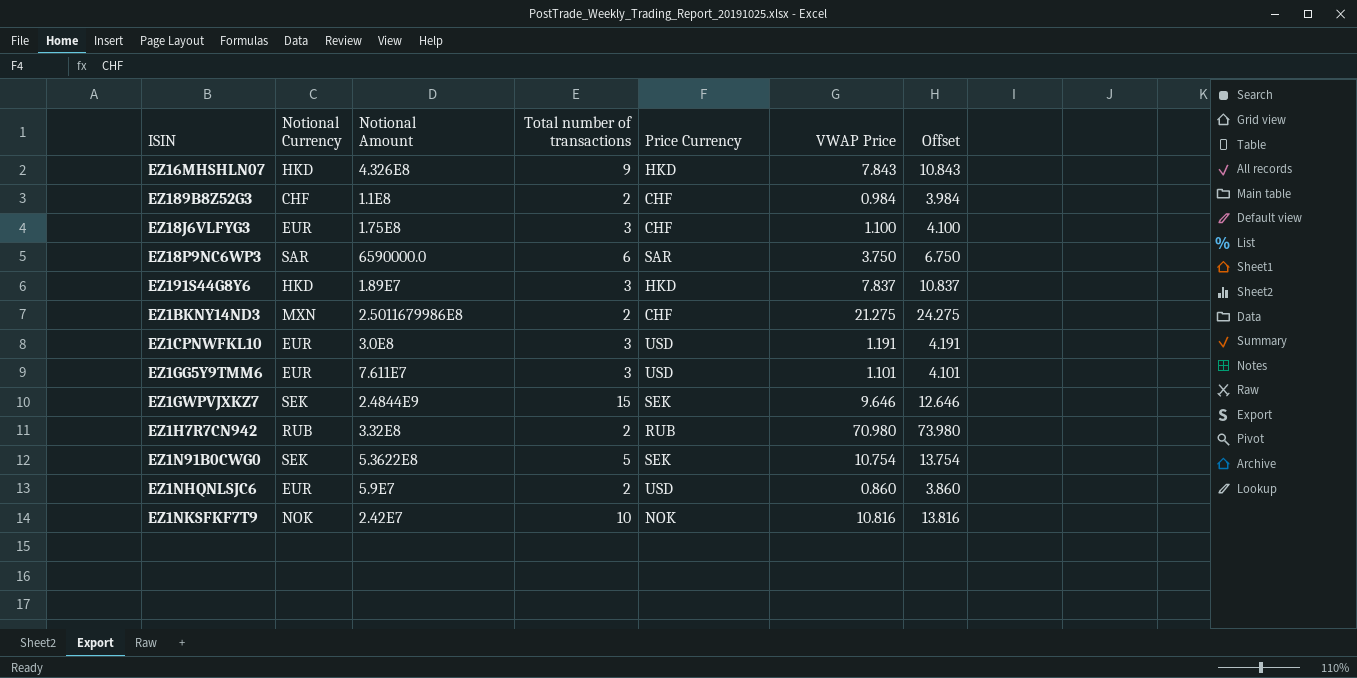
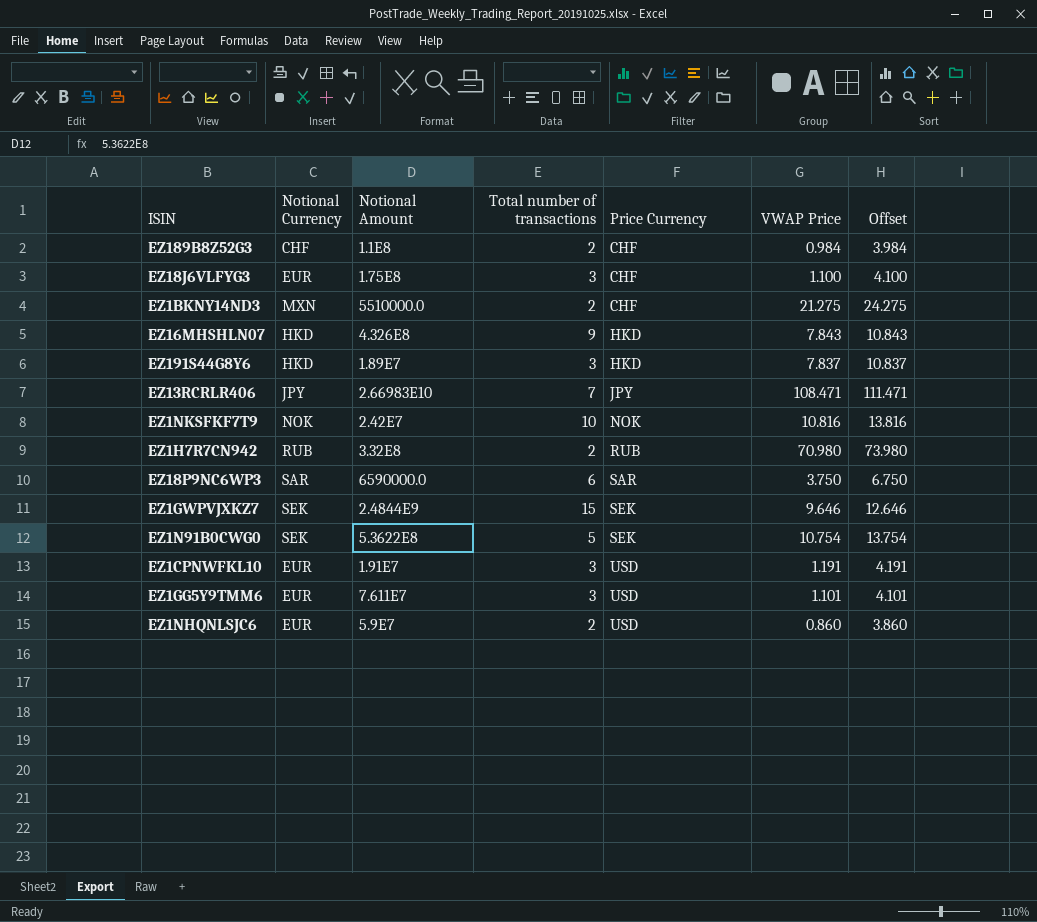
row order: none -> Price Currency ascending
EZ1BKNY14ND3 | Notional Amount: 2.5011679986E8 -> 5510000.0
row EZ13RCRLR406: none -> JPY | 2.66983E10 | 7 | JPY | 108.471 | 111.471
EZ1CPNWFKL10 | Notional Amount: 3.0E8 -> 1.91E7

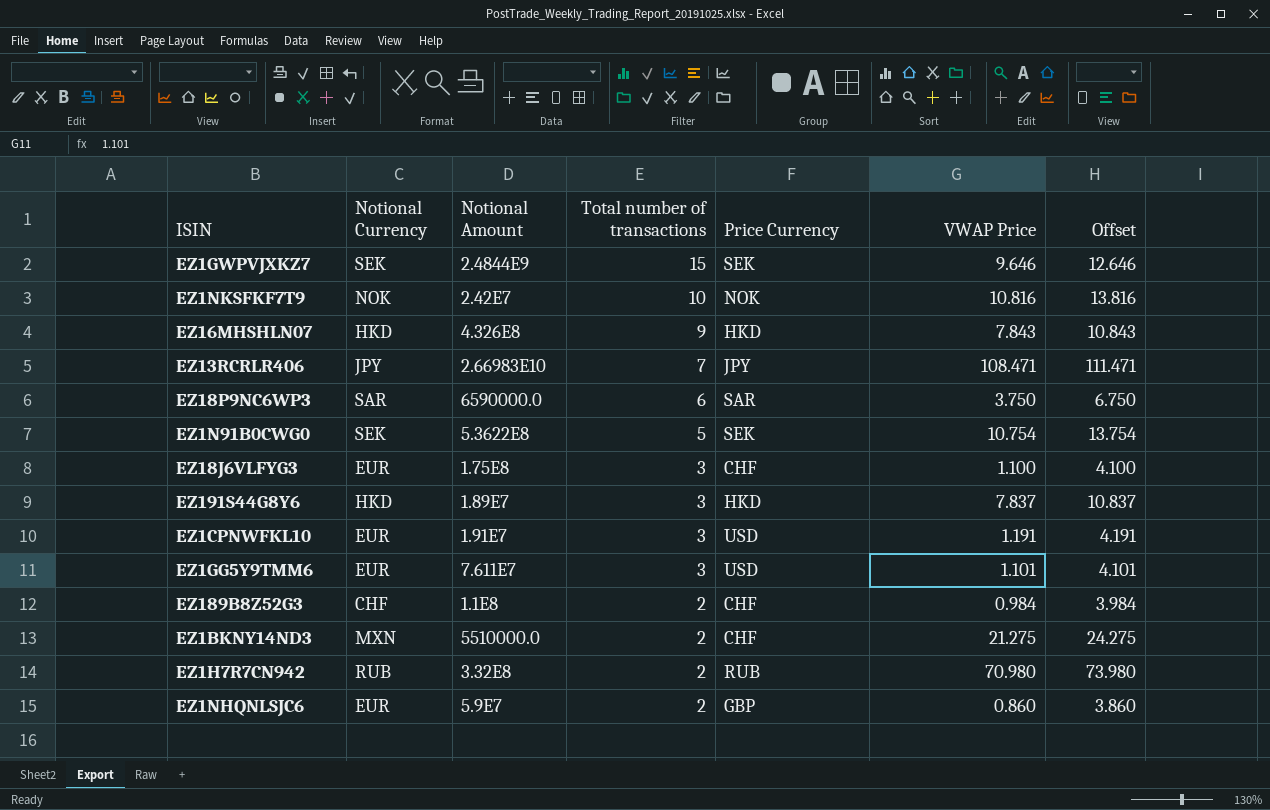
row order: Price Currency ascending -> Total number of transactions descending
EZ1NHQNLSJC6 | Price Currency: USD -> GBP

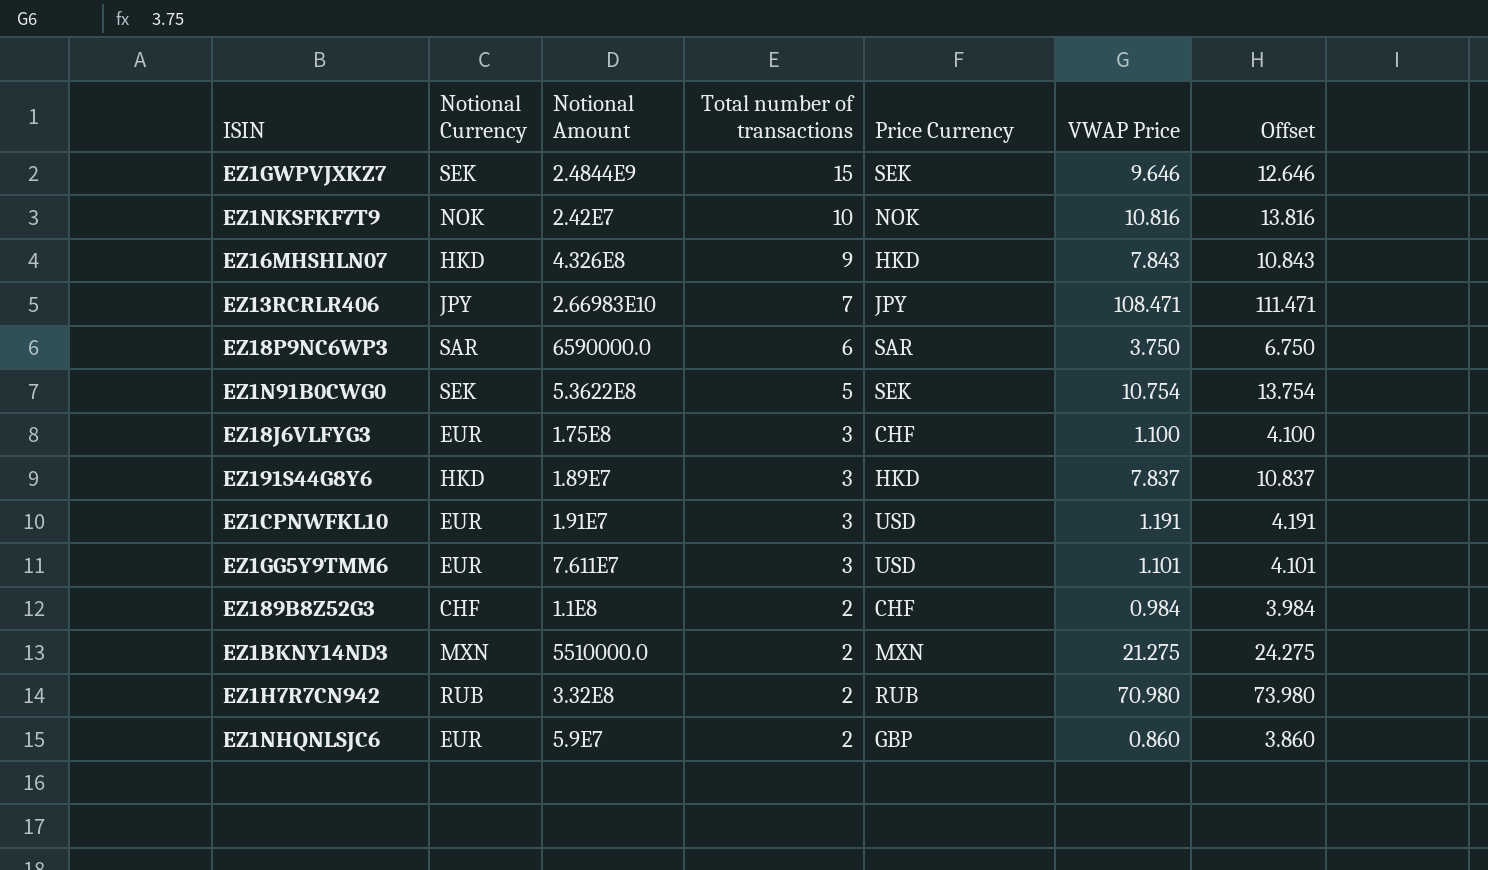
EZ1BKNY14ND3 | Price Currency: CHF -> MXN

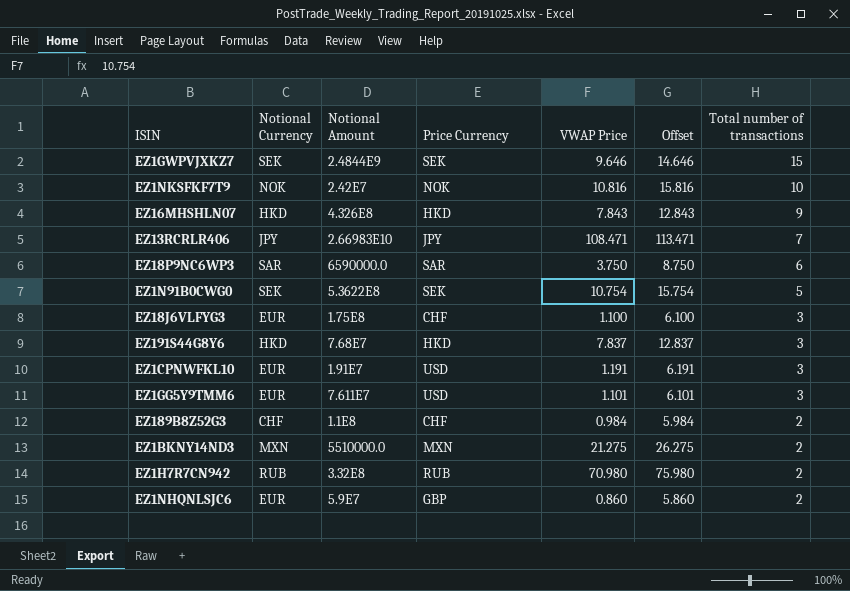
column Offset | formula: [VWAP Price] + 3 -> [VWAP Price] + 5
column Total number of transactions | position: 4 -> 7
EZ191S44G8Y6 | Notional Amount: 1.89E7 -> 7.68E7

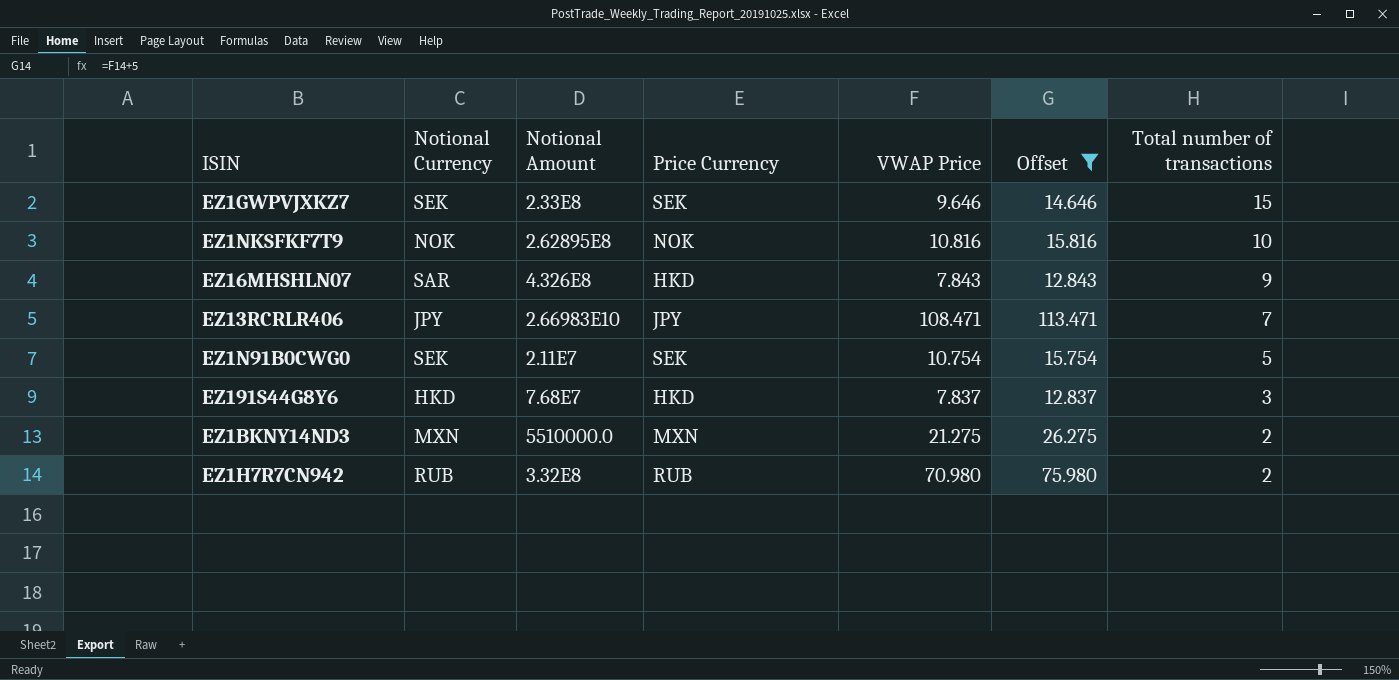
filter: none -> Offset >= 12.837
EZ1GWPVJXKZ7 | Notional Amount: 2.4844E9 -> 2.33E8
EZ1NKSFKF7T9 | Notional Amount: 2.42E7 -> 2.62895E8
EZ16MHSHLN07 | Notional Currency: HKD -> SAR
EZ1N91B0CWG0 | Notional Amount: 5.3622E8 -> 2.11E7

